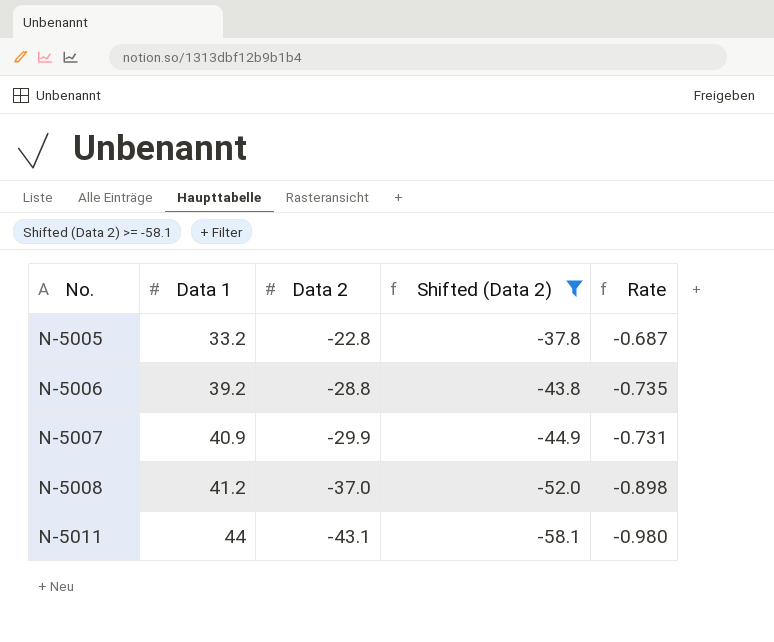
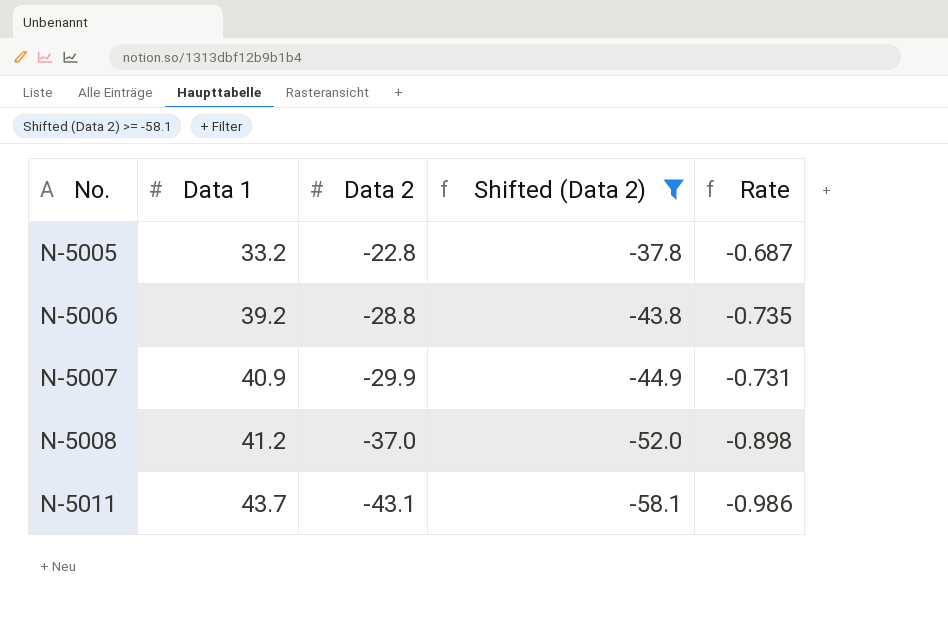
N-5011 | Data 1: 44 -> 43.7
N-5011 | Rate: -0.980 -> -0.986

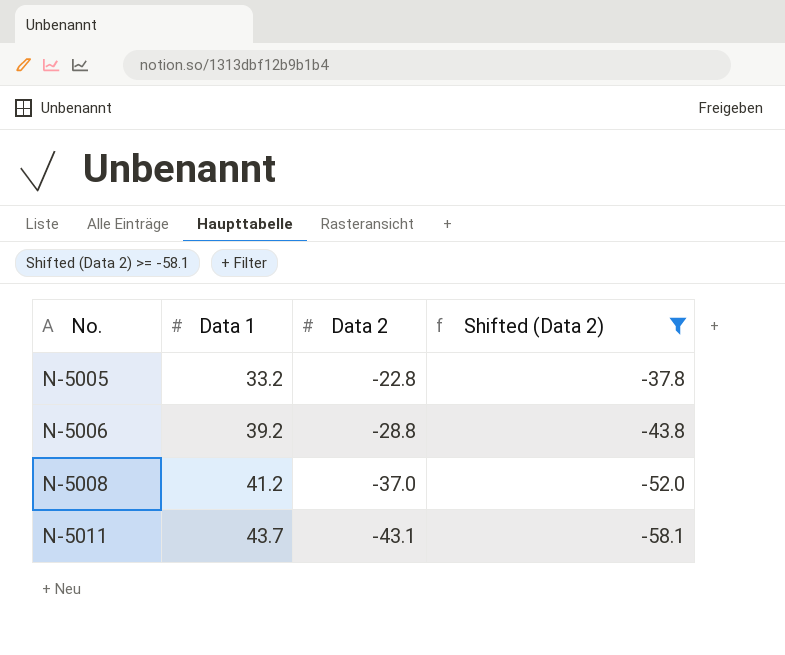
column Rate | formula: [Data 2] / [Data 1] -> none
row N-5007: 40.9 | -29.9 | -44.9 | -0.731 -> none

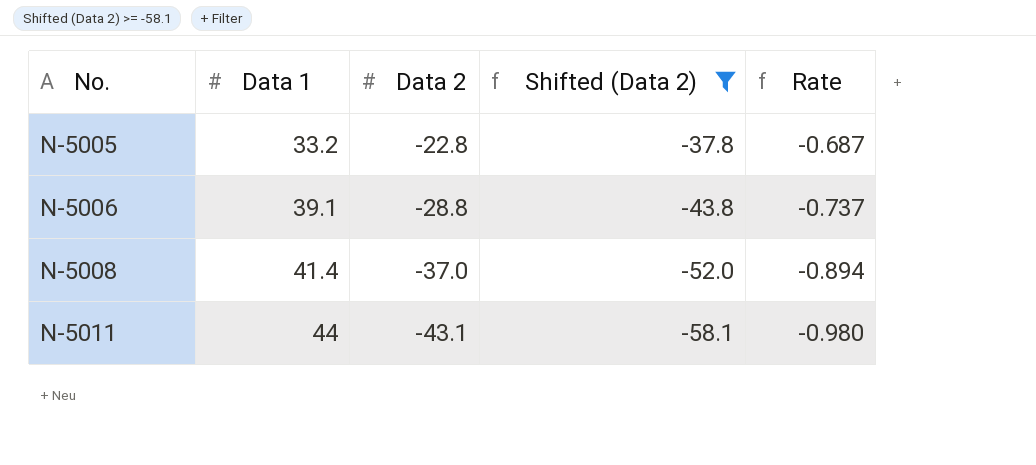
column Rate | formula: none -> [Data 2] / [Data 1]
N-5006 | Data 1: 39.2 -> 39.1
N-5008 | Data 1: 41.2 -> 41.4
N-5011 | Data 1: 43.7 -> 44

